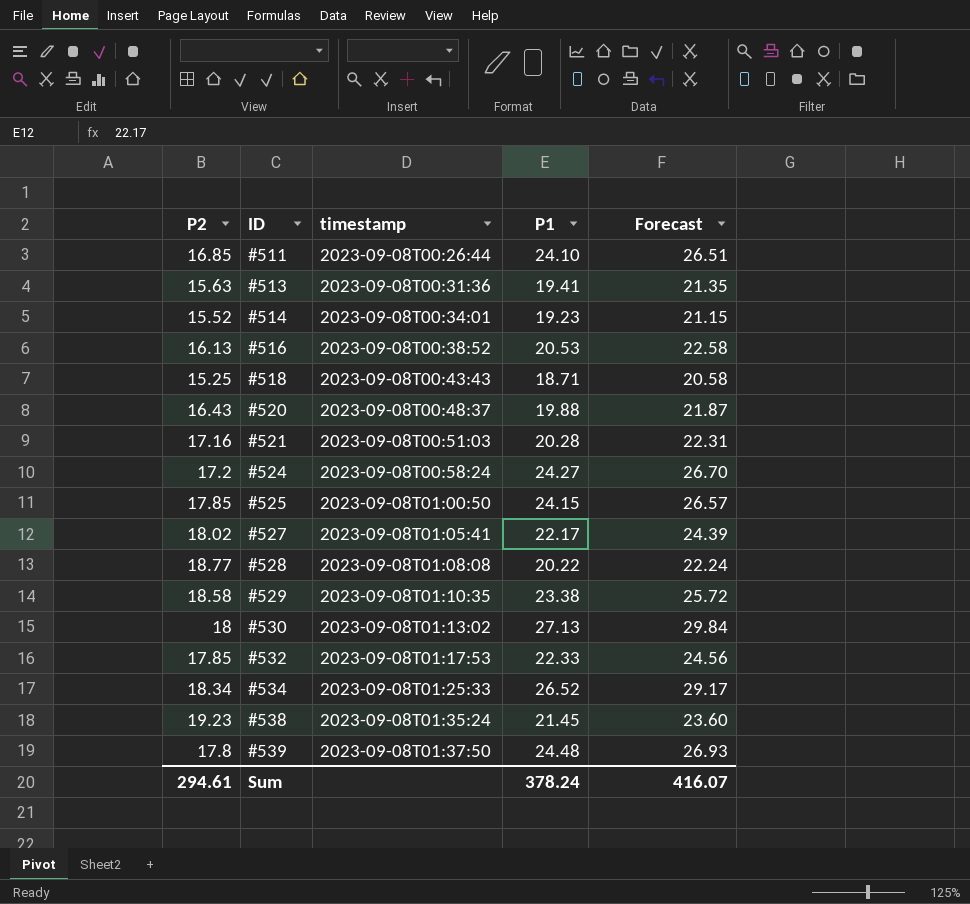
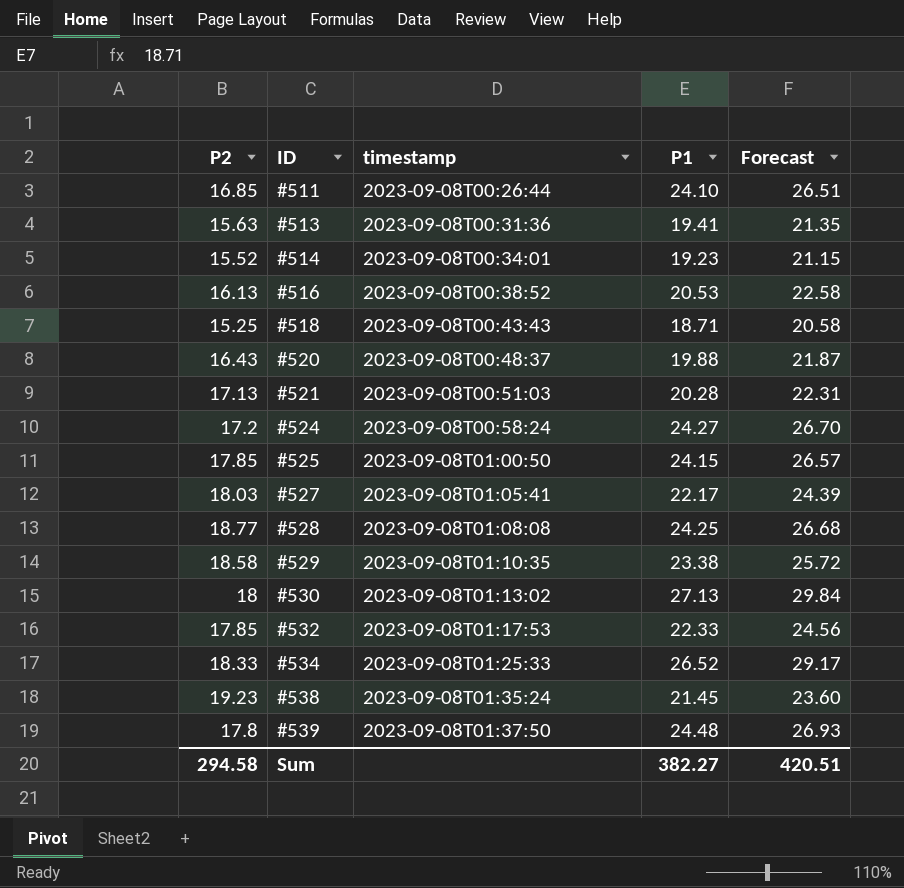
#521 | P2: 17.16 -> 17.13
#527 | P2: 18.02 -> 18.03
#528 | P1: 20.22 -> 24.25
#528 | Forecast: 22.24 -> 26.68
#534 | P2: 18.34 -> 18.33
Sum | P2: 294.61 -> 294.58
Sum | P1: 378.24 -> 382.27
Sum | Forecast: 416.07 -> 420.51

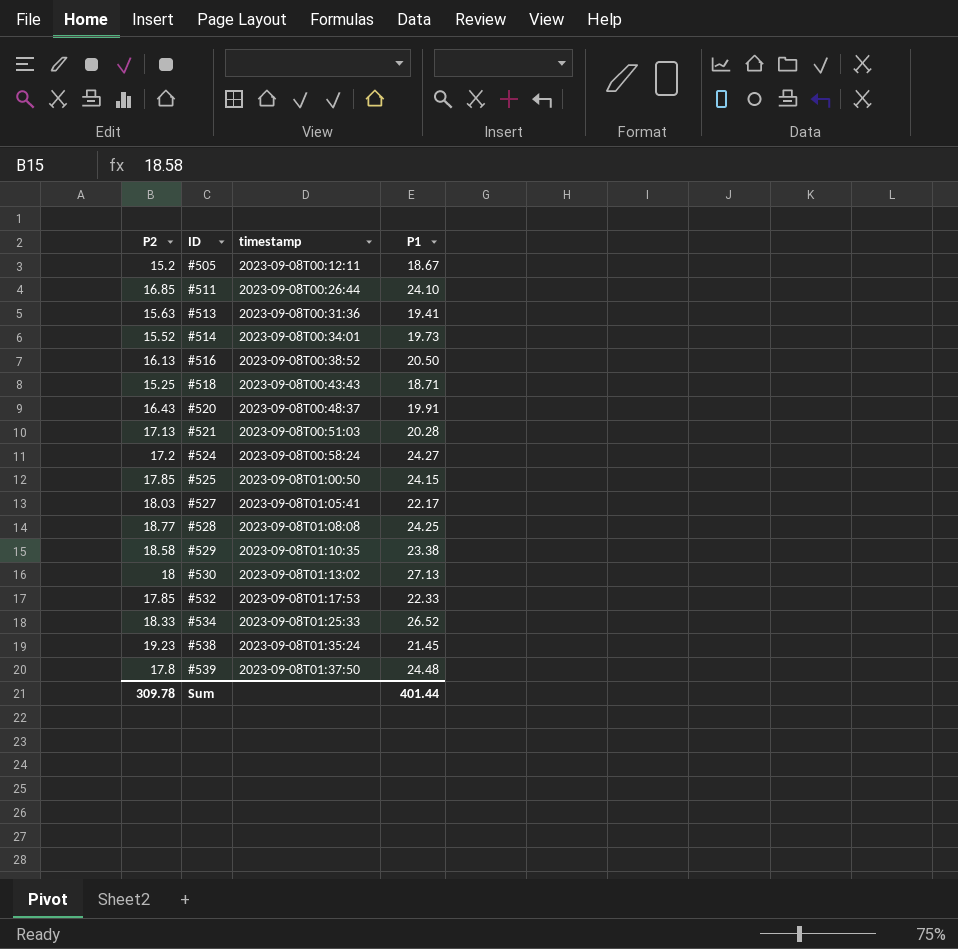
column Forecast | formula: [P1] * 1.1 -> none
row #505: none -> 15.2 | 2023-09-08T00:12:11 | 18.67
#514 | P1: 19.23 -> 19.73
#516 | P1: 20.53 -> 20.50
#520 | P1: 19.88 -> 19.91
Sum | P2: 294.58 -> 309.78
Sum | P1: 382.27 -> 401.44

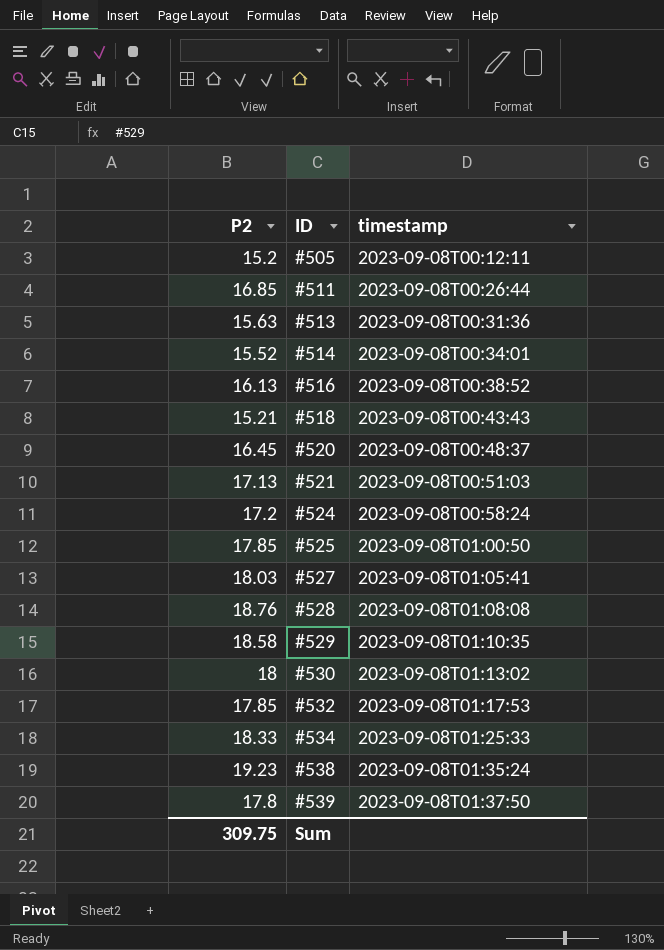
column P1 | position: 4 -> none
#518 | P2: 15.25 -> 15.21
#520 | P2: 16.43 -> 16.45
#528 | P2: 18.77 -> 18.76
Sum | P2: 309.78 -> 309.75

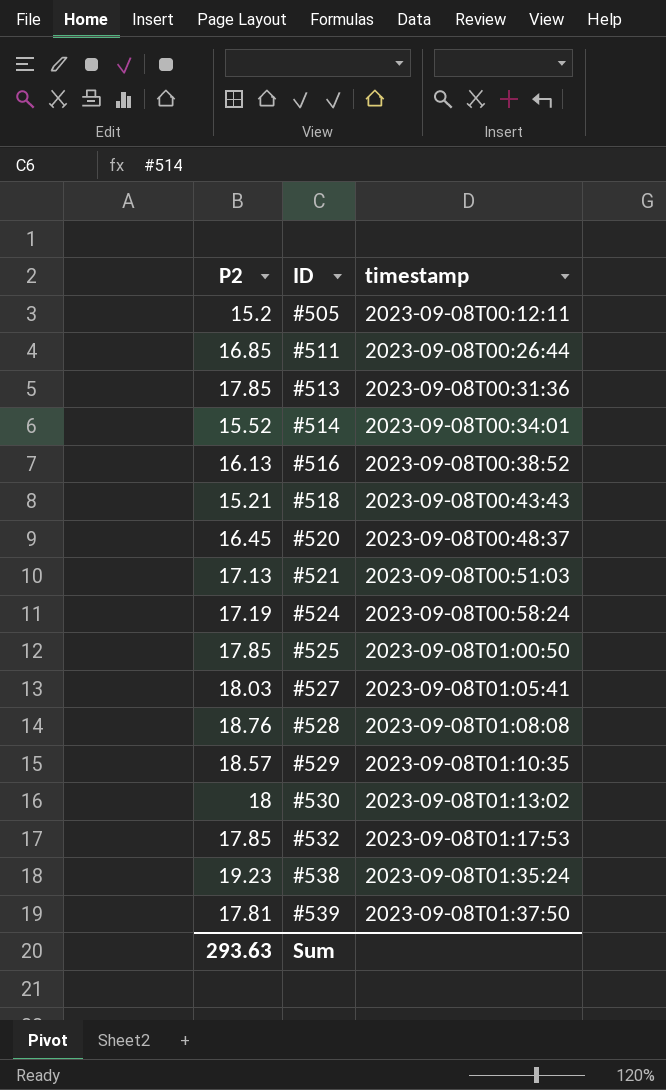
row #534: 18.33 | 2023-09-08T01:25:33 -> none
#513 | P2: 15.63 -> 17.85
#524 | P2: 17.2 -> 17.19
#529 | P2: 18.58 -> 18.57
#539 | P2: 17.8 -> 17.81
Sum | P2: 309.75 -> 293.63

